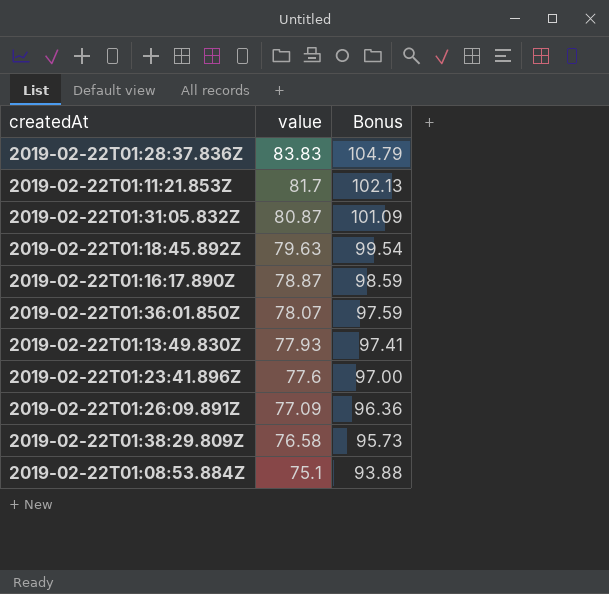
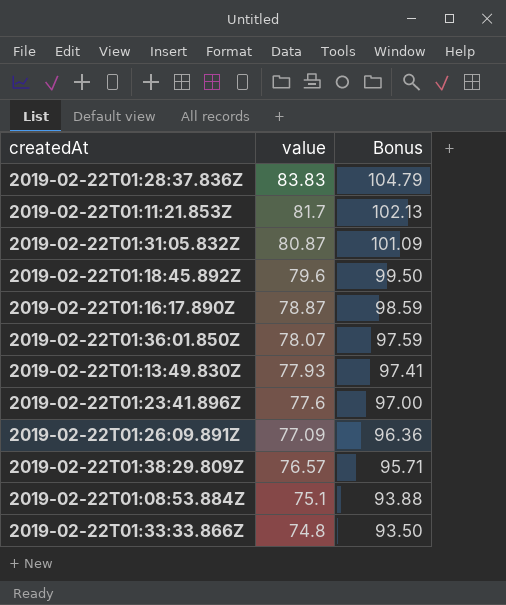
2019-02-22T01:18:45.892Z | value: 79.63 -> 79.6
2019-02-22T01:18:45.892Z | Bonus: 99.54 -> 99.50
2019-02-22T01:38:29.809Z | value: 76.58 -> 76.57
2019-02-22T01:38:29.809Z | Bonus: 95.73 -> 95.71
row 2019-02-22T01:33:33.866Z: none -> 74.8 | 93.50

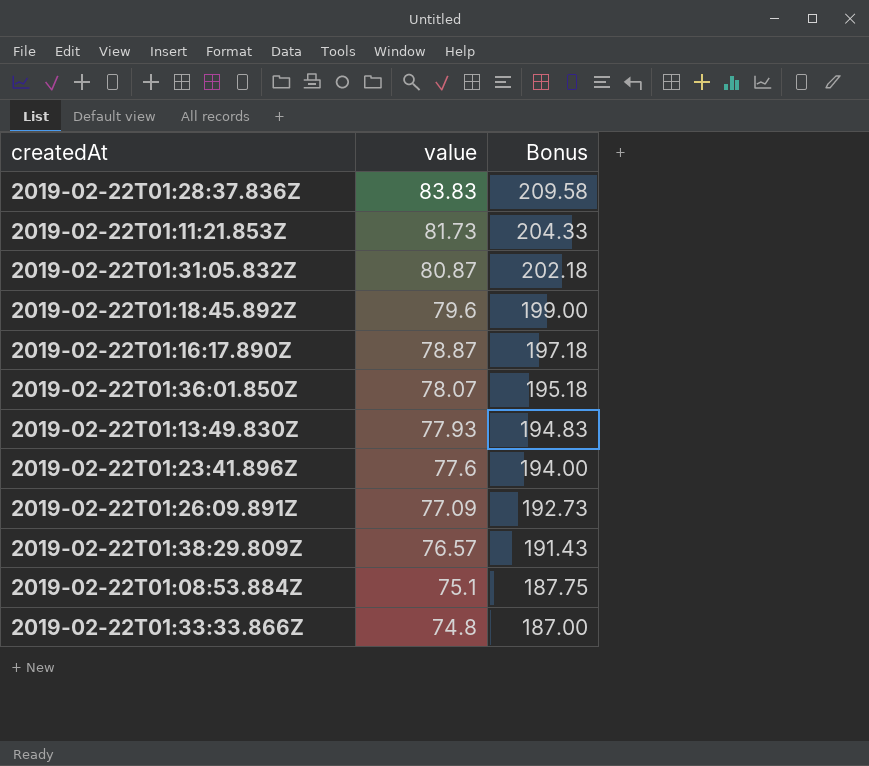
column Bonus | formula: [value] * 1.25 -> [value] * 2.5
2019-02-22T01:11:21.853Z | value: 81.7 -> 81.73

